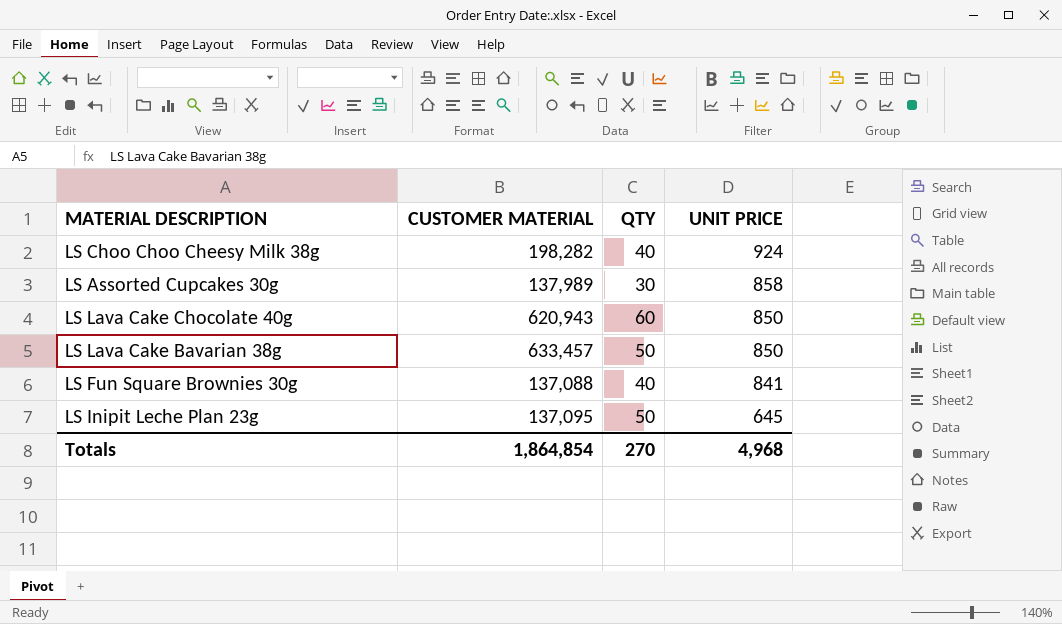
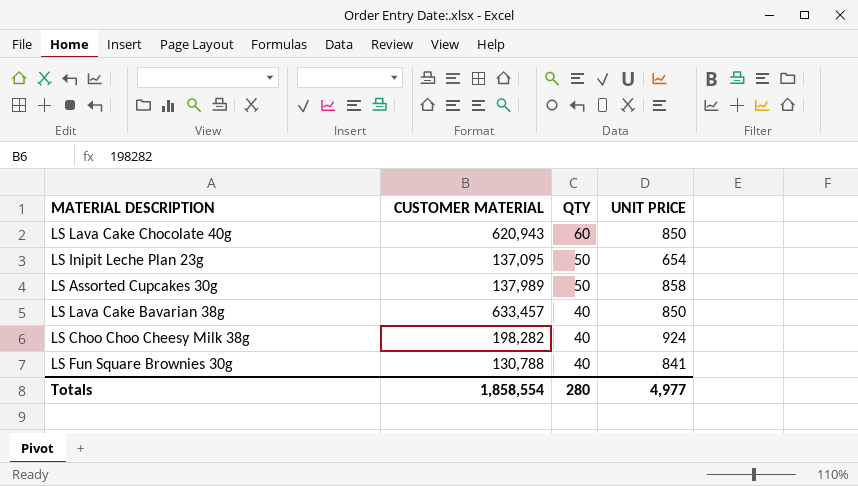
row order: UNIT PRICE descending -> QTY descending
LS Inipit Leche Plan 23g | UNIT PRICE: 645 -> 654
LS Assorted Cupcakes 30g | QTY: 30 -> 50
LS Lava Cake Bavarian 38g | QTY: 50 -> 40
LS Fun Square Brownies 30g | CUSTOMER MATERIAL: 137,088 -> 130,788
Totals | CUSTOMER MATERIAL: 1,864,854 -> 1,858,554
Totals | QTY: 270 -> 280
Totals | UNIT PRICE: 4,968 -> 4,977

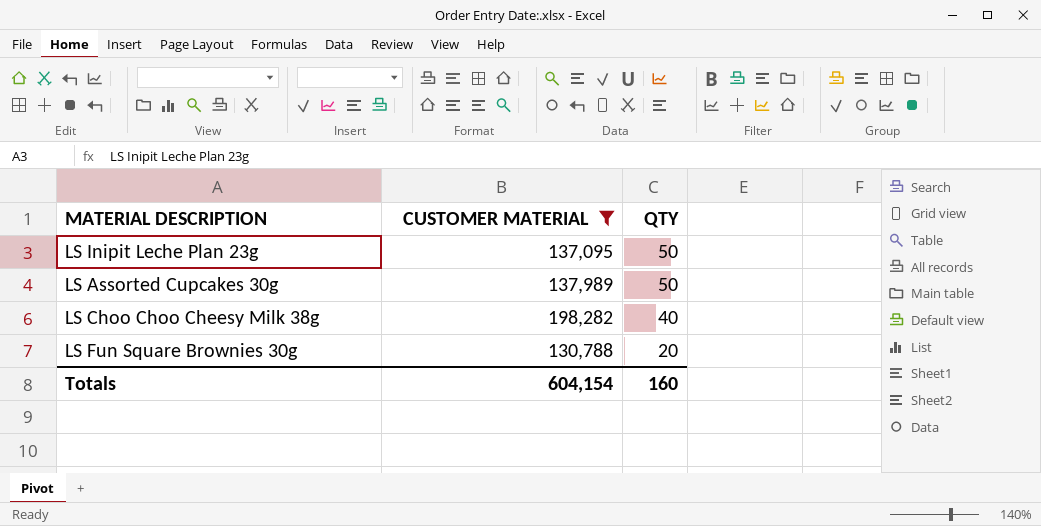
filter: none -> CUSTOMER MATERIAL <= 198,282
column UNIT PRICE | position: 4 -> none
LS Fun Square Brownies 30g | QTY: 40 -> 20
Totals | CUSTOMER MATERIAL: 1,858,554 -> 604,154
Totals | QTY: 280 -> 160

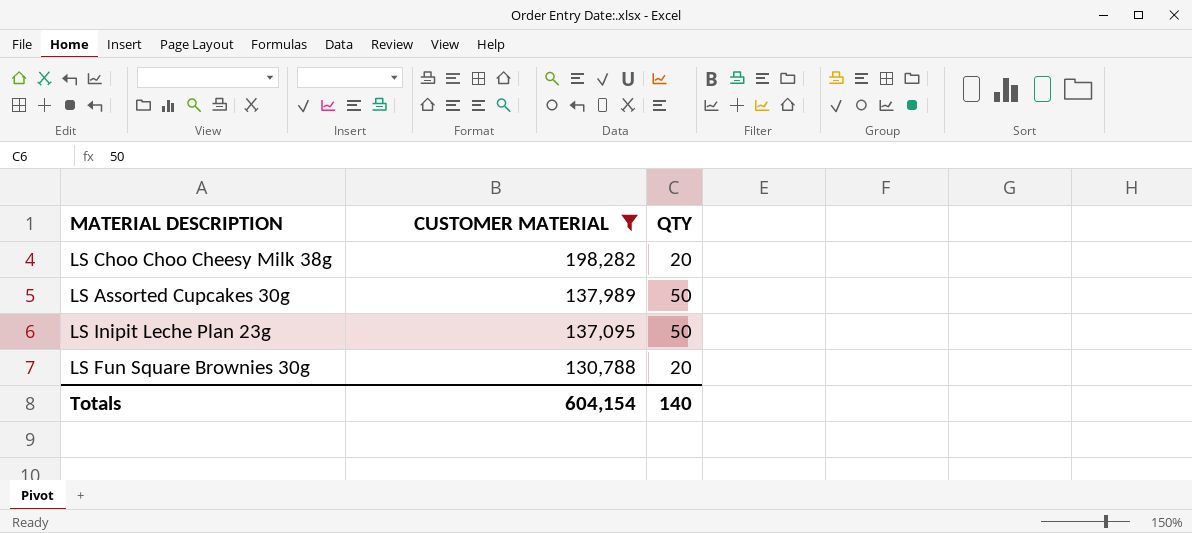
row order: QTY descending -> CUSTOMER MATERIAL descending
LS Choo Choo Cheesy Milk 38g | QTY: 40 -> 20
Totals | QTY: 160 -> 140

